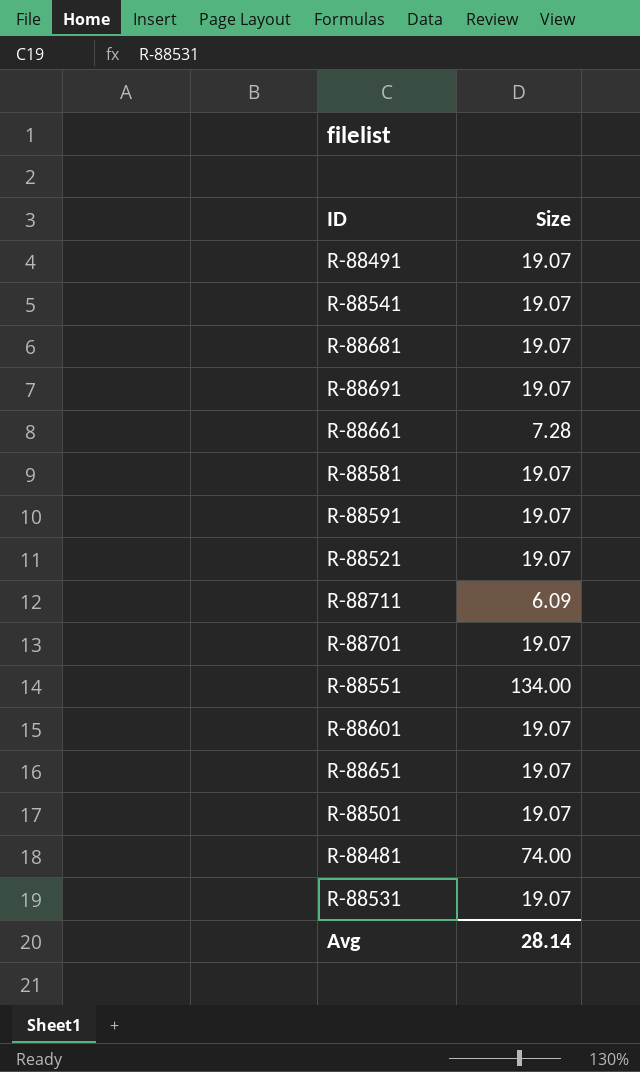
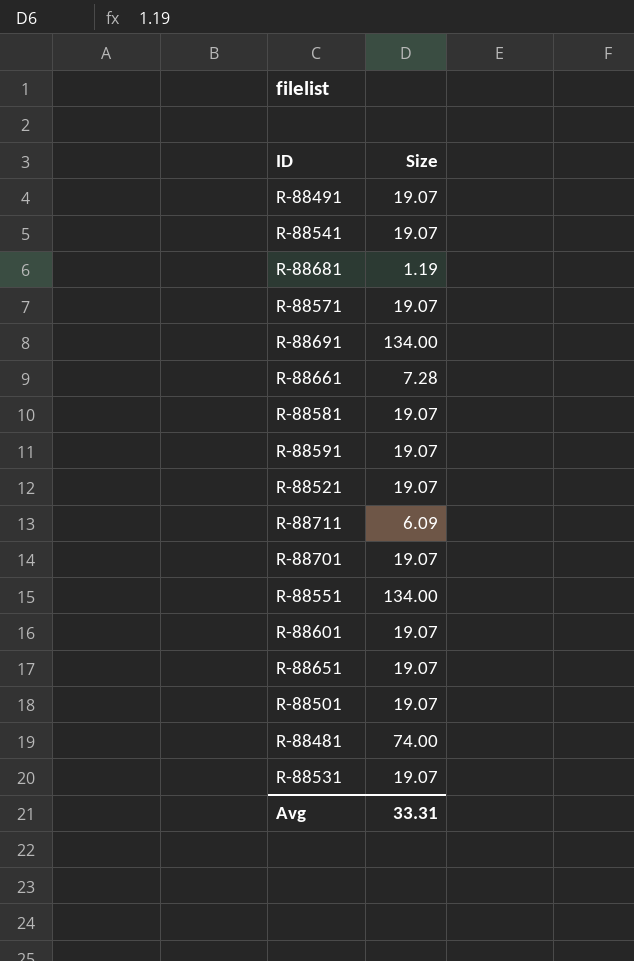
R-88681 | Size: 19.07 -> 1.19
row R-88571: none -> 19.07
R-88691 | Size: 19.07 -> 134.00
Avg | Size: 28.14 -> 33.31

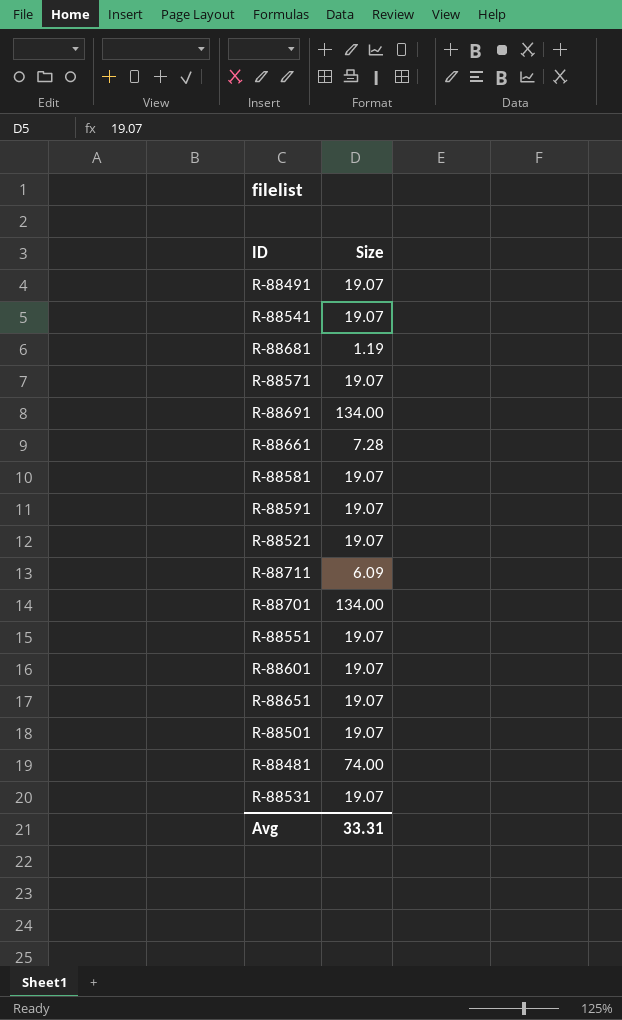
R-88701 | Size: 19.07 -> 134.00
R-88551 | Size: 134.00 -> 19.07

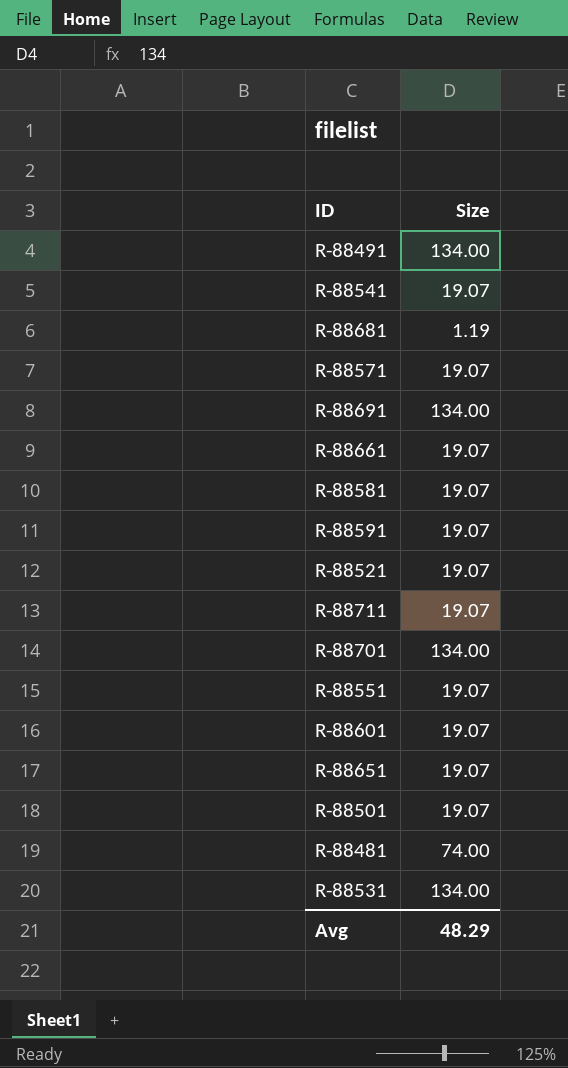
R-88491 | Size: 19.07 -> 134.00
R-88661 | Size: 7.28 -> 19.07
R-88711 | Size: 6.09 -> 19.07
R-88531 | Size: 19.07 -> 134.00
Avg | Size: 33.31 -> 48.29

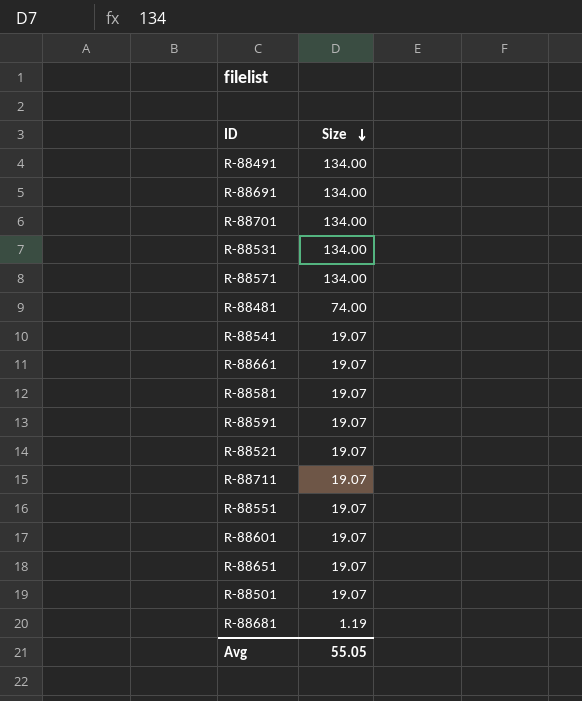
row order: none -> Size descending
R-88571 | Size: 19.07 -> 134.00
Avg | Size: 48.29 -> 55.05

